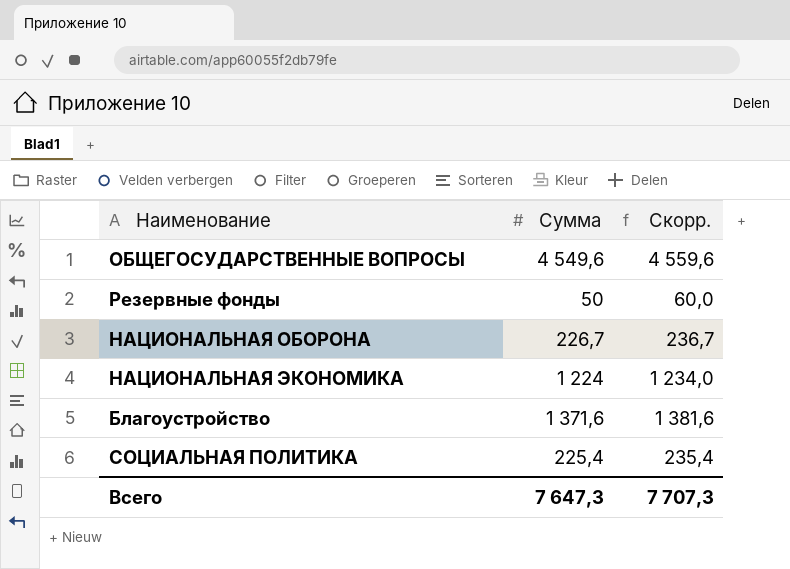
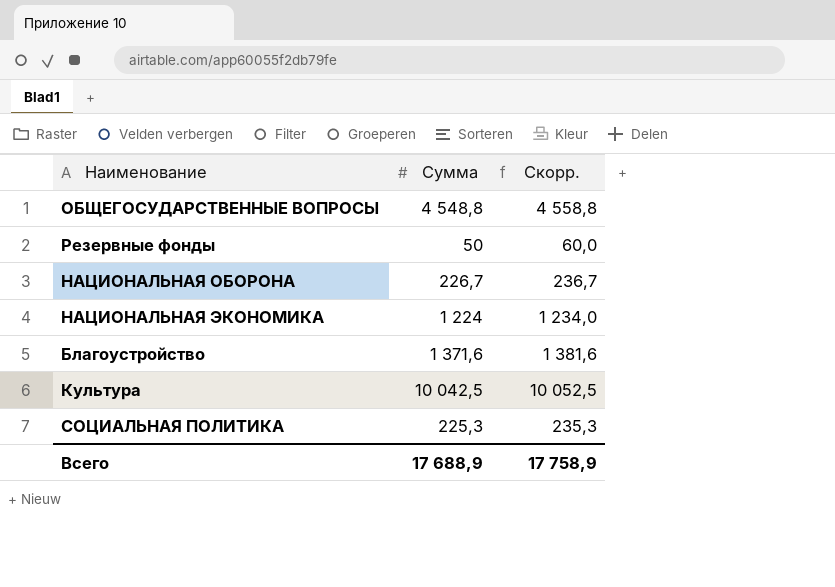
ОБЩЕГОСУДАРСТВЕННЫЕ ВОПРОСЫ | Сумма: 4 549,6 -> 4 548,8
ОБЩЕГОСУДАРСТВЕННЫЕ ВОПРОСЫ | Скорр.: 4 559,6 -> 4 558,8
row Культура: none -> 10 042,5 | 10 052,5
СОЦИАЛЬНАЯ ПОЛИТИКА | Сумма: 225,4 -> 225,3
СОЦИАЛЬНАЯ ПОЛИТИКА | Скорр.: 235,4 -> 235,3
Всего | Сумма: 7 647,3 -> 17 688,9
Всего | Скорр.: 7 707,3 -> 17 758,9

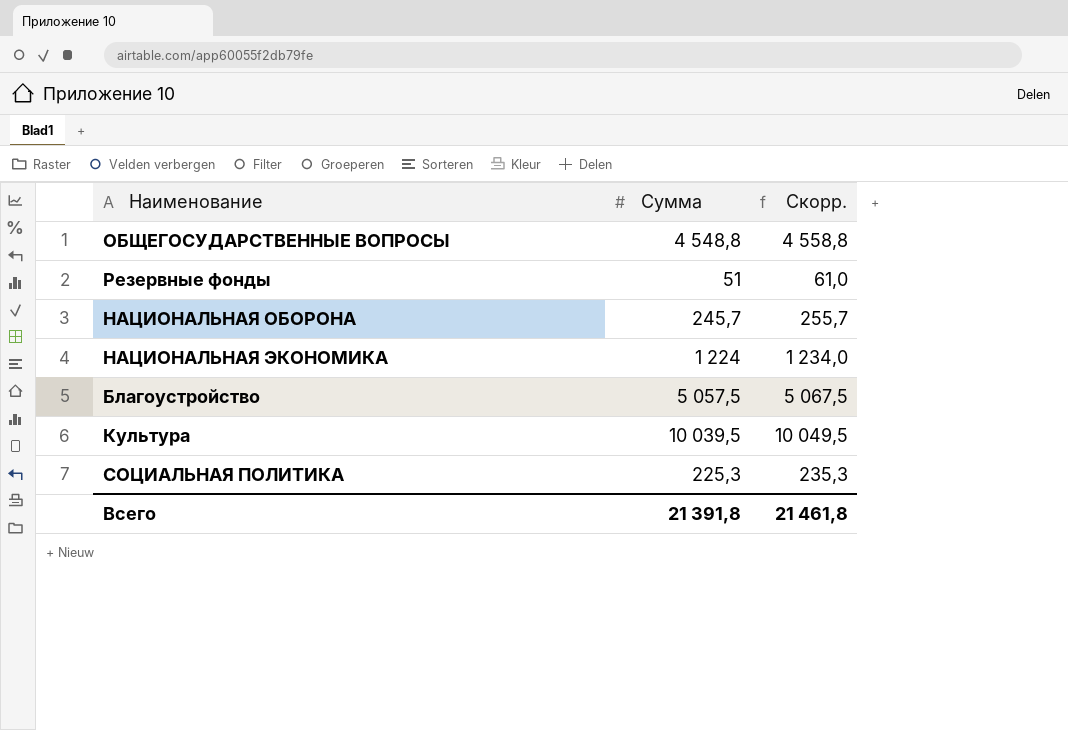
Резервные фонды | Сумма: 50 -> 51
Резервные фонды | Скорр.: 60,0 -> 61,0
НАЦИОНАЛЬНАЯ ОБОРОНА | Сумма: 226,7 -> 245,7
НАЦИОНАЛЬНАЯ ОБОРОНА | Скорр.: 236,7 -> 255,7
Благоустройство | Сумма: 1 371,6 -> 5 057,5
Благоустройство | Скорр.: 1 381,6 -> 5 067,5
Культура | Сумма: 10 042,5 -> 10 039,5
Культура | Скорр.: 10 052,5 -> 10 049,5
Всего | Сумма: 17 688,9 -> 21 391,8
Всего | Скорр.: 17 758,9 -> 21 461,8

